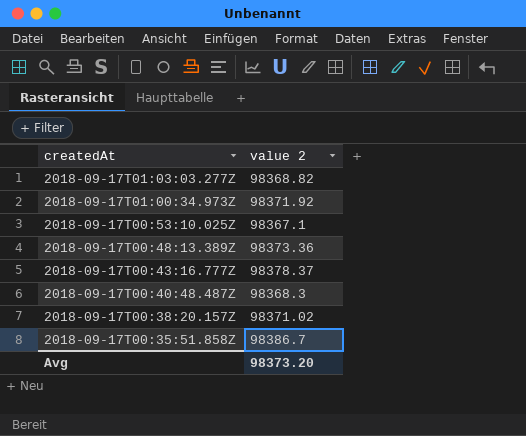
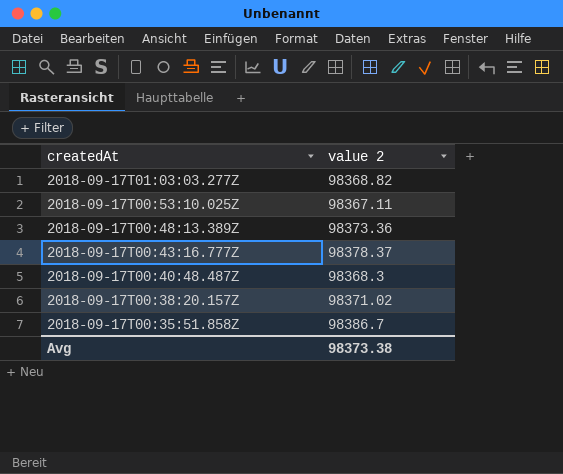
row 2018-09-17T01:00:34.973Z: 98371.92 -> none
2018-09-17T00:53:10.025Z | value 2: 98367.1 -> 98367.11
Avg | value 2: 98373.20 -> 98373.38

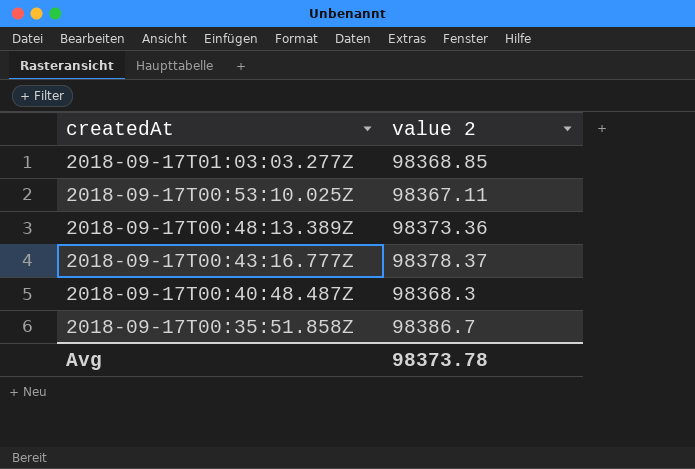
row 2018-09-17T00:38:20.157Z: 98371.02 -> none
2018-09-17T01:03:03.277Z | value 2: 98368.82 -> 98368.85
Avg | value 2: 98373.38 -> 98373.78

